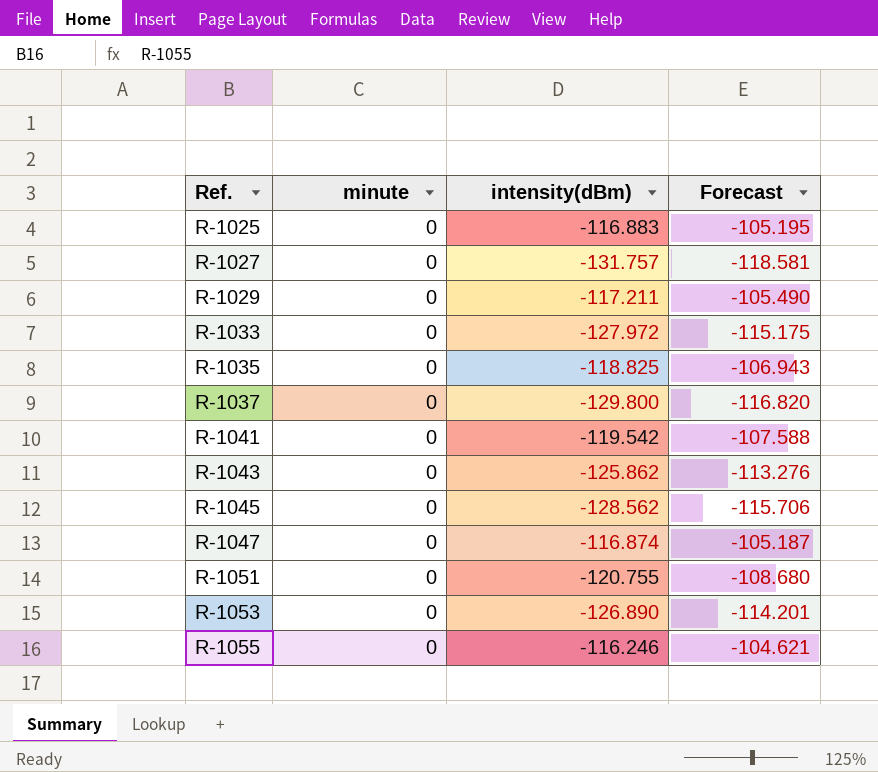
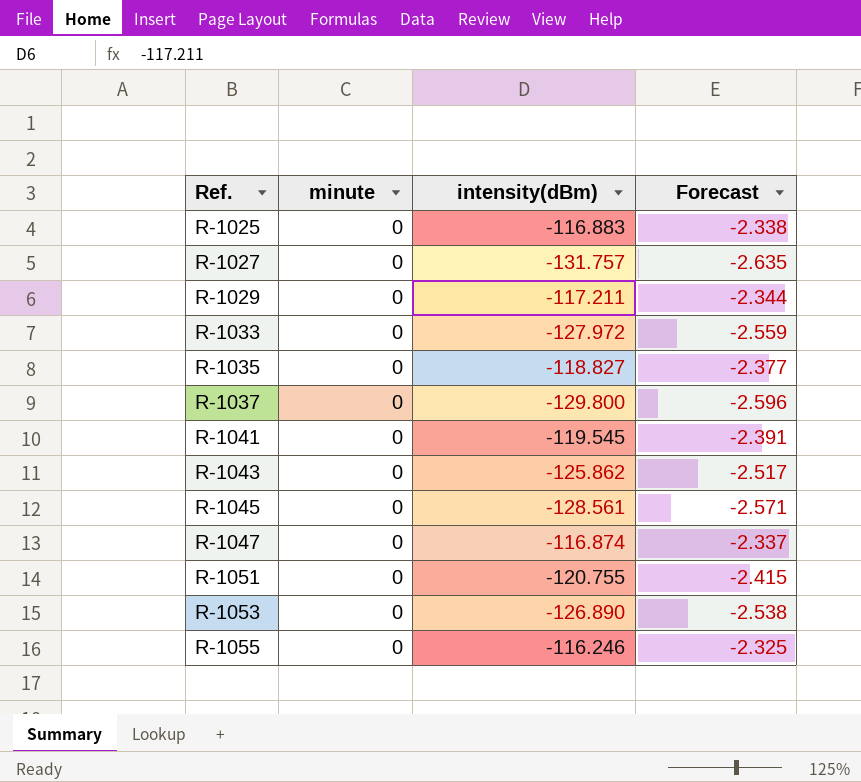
column Forecast | formula: [intensity(dBm)] * 0.9 -> [intensity(dBm)] * 0.02
R-1035 | intensity(dBm): -118.825 -> -118.827
R-1041 | intensity(dBm): -119.542 -> -119.545
R-1045 | intensity(dBm): -128.562 -> -128.561

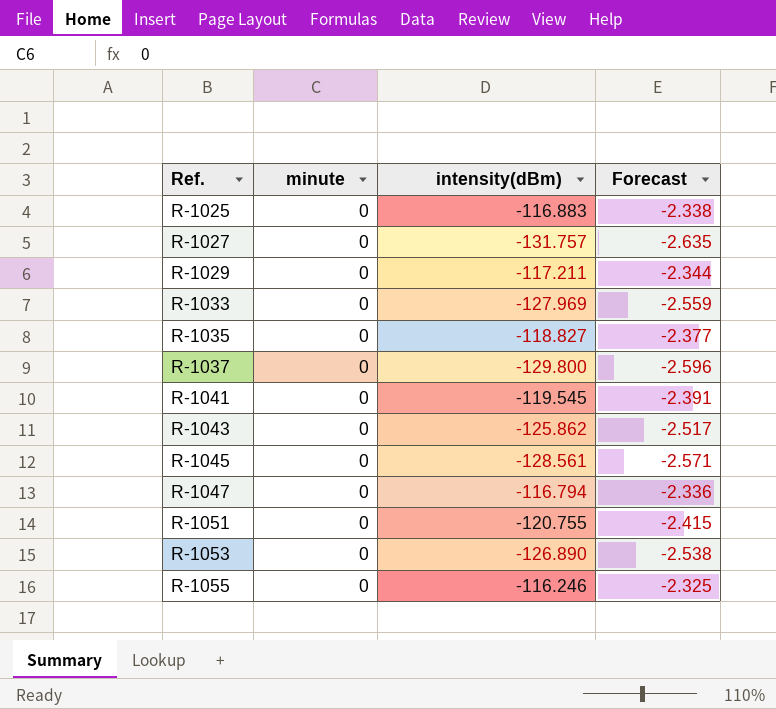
R-1033 | intensity(dBm): -127.972 -> -127.969
R-1047 | intensity(dBm): -116.874 -> -116.794
R-1047 | Forecast: -2.337 -> -2.336

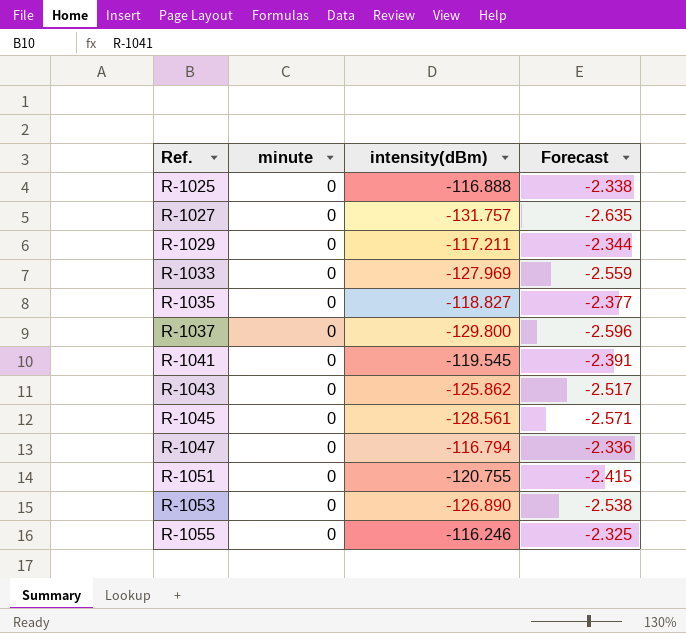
R-1025 | intensity(dBm): -116.883 -> -116.888

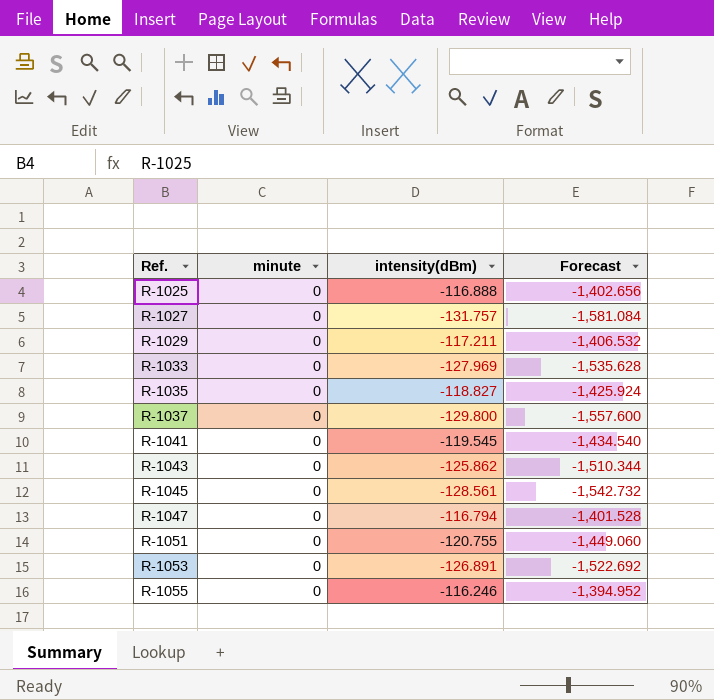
column Forecast | formula: [intensity(dBm)] * 0.02 -> [intensity(dBm)] * 12
R-1053 | intensity(dBm): -126.890 -> -126.891

